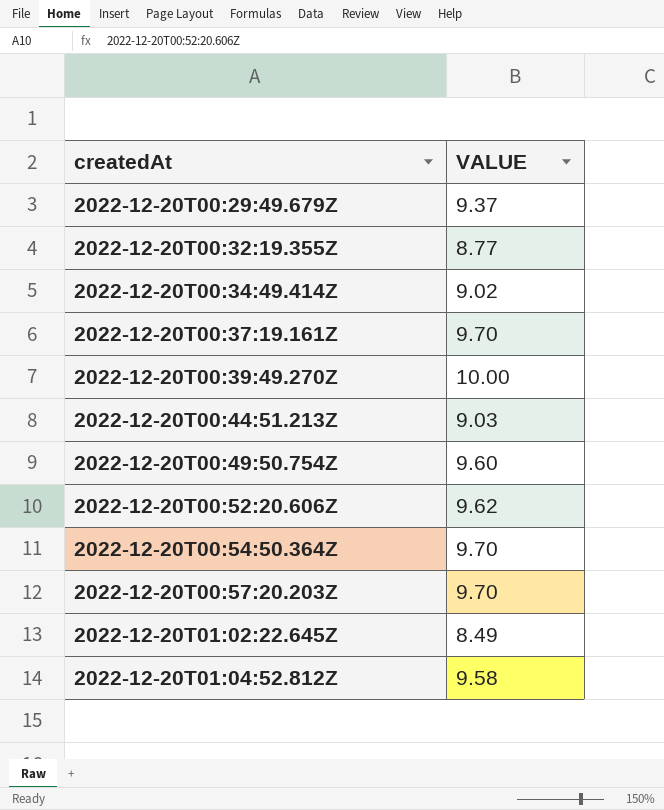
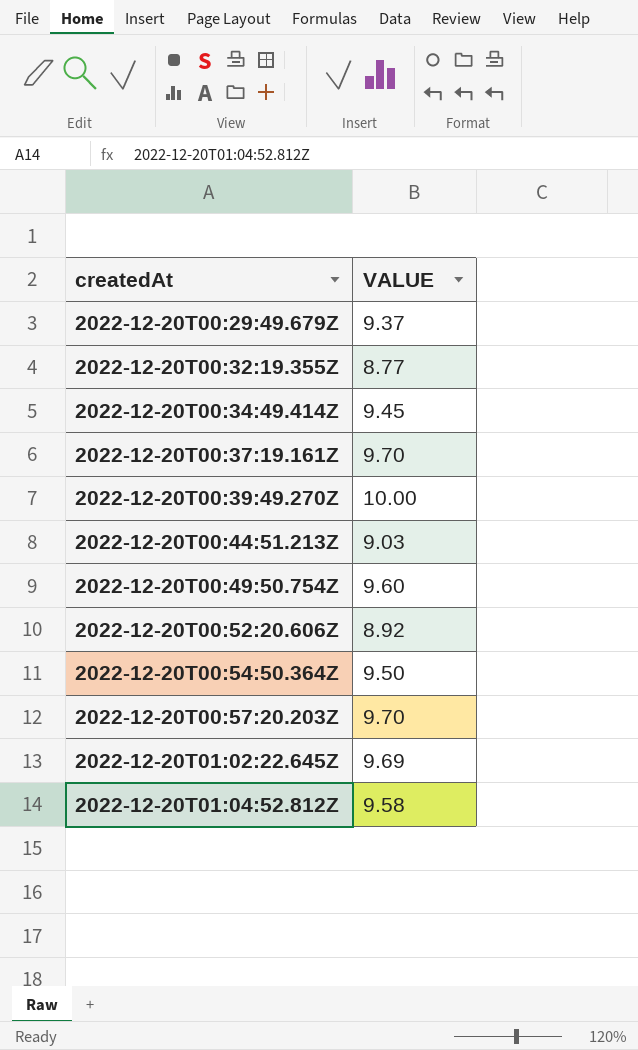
2022-12-20T00:34:49.414Z | VALUE: 9.02 -> 9.45
2022-12-20T00:52:20.606Z | VALUE: 9.62 -> 8.92
2022-12-20T00:54:50.364Z | VALUE: 9.70 -> 9.50
2022-12-20T01:02:22.645Z | VALUE: 8.49 -> 9.69

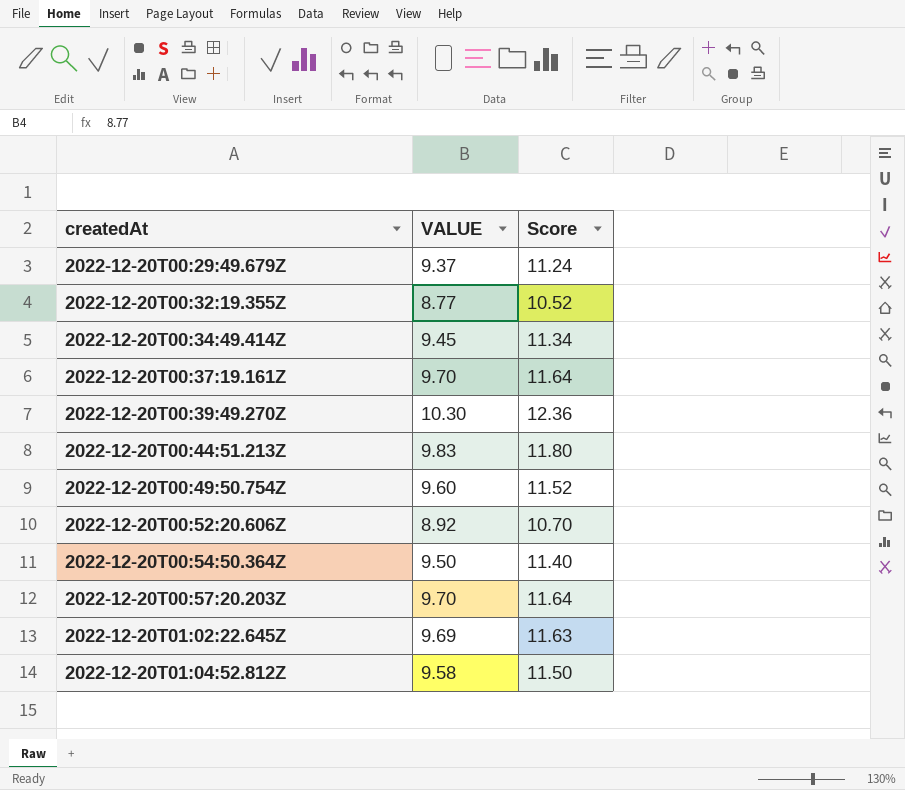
column Score | formula: none -> [VALUE] * 1.2
2022-12-20T00:39:49.270Z | VALUE: 10.00 -> 10.30
2022-12-20T00:44:51.213Z | VALUE: 9.03 -> 9.83

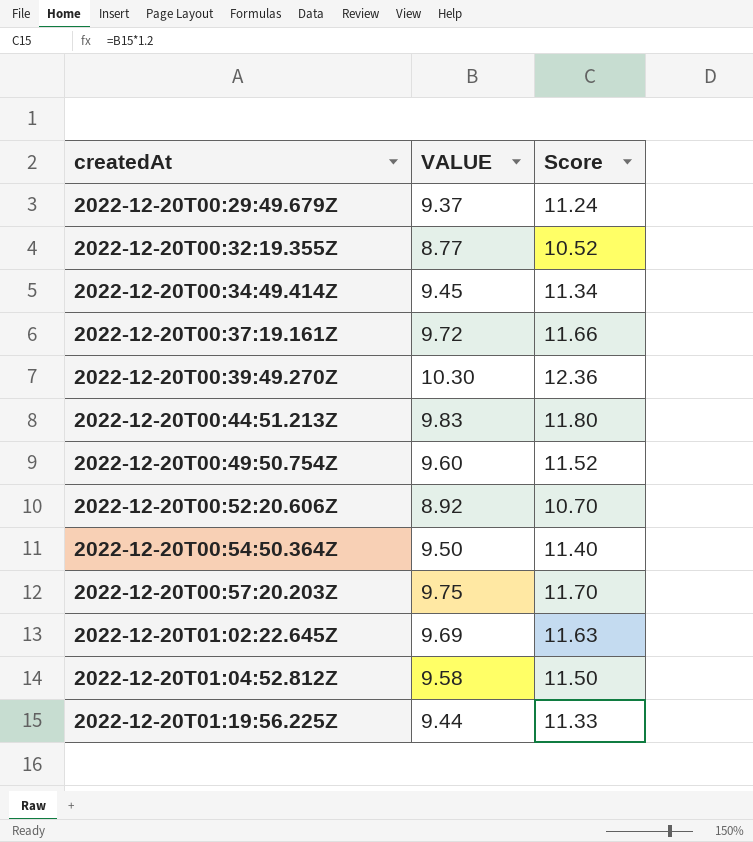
2022-12-20T00:37:19.161Z | VALUE: 9.70 -> 9.72
2022-12-20T00:37:19.161Z | Score: 11.64 -> 11.66
2022-12-20T00:57:20.203Z | VALUE: 9.70 -> 9.75
2022-12-20T00:57:20.203Z | Score: 11.64 -> 11.70
row 2022-12-20T01:19:56.225Z: none -> 9.44 | 11.33

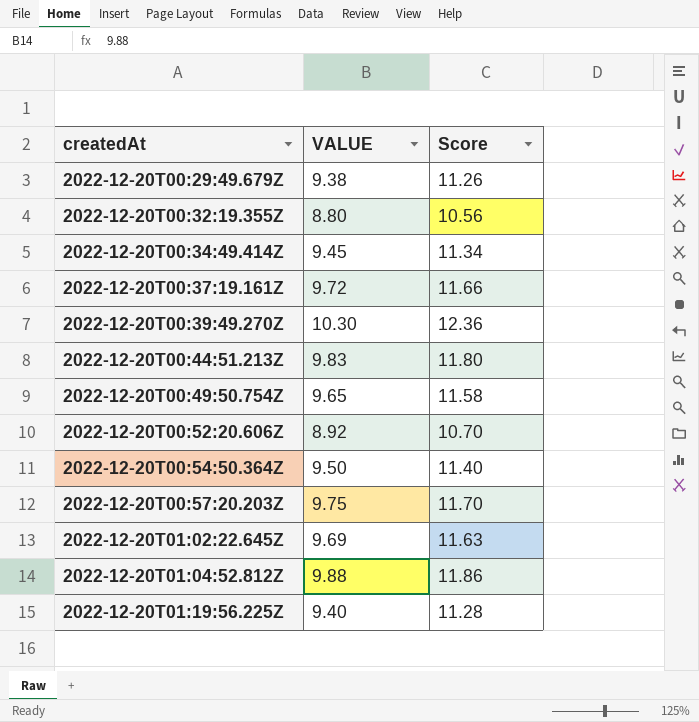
2022-12-20T00:29:49.679Z | VALUE: 9.37 -> 9.38
2022-12-20T00:29:49.679Z | Score: 11.24 -> 11.26
2022-12-20T00:32:19.355Z | VALUE: 8.77 -> 8.80
2022-12-20T00:32:19.355Z | Score: 10.52 -> 10.56
2022-12-20T00:49:50.754Z | VALUE: 9.60 -> 9.65
2022-12-20T00:49:50.754Z | Score: 11.52 -> 11.58
2022-12-20T01:04:52.812Z | VALUE: 9.58 -> 9.88
2022-12-20T01:04:52.812Z | Score: 11.50 -> 11.86
2022-12-20T01:19:56.225Z | VALUE: 9.44 -> 9.40
2022-12-20T01:19:56.225Z | Score: 11.33 -> 11.28

